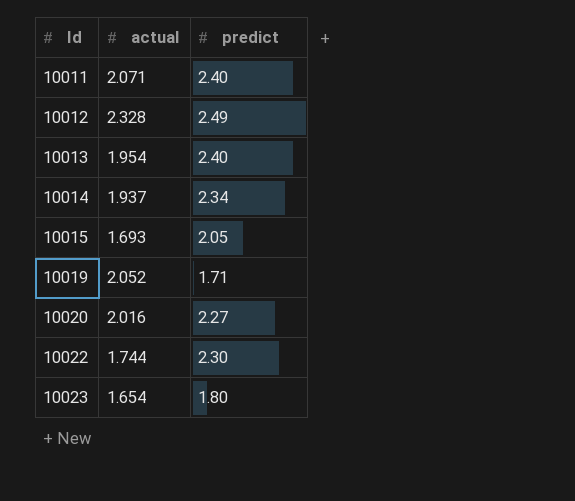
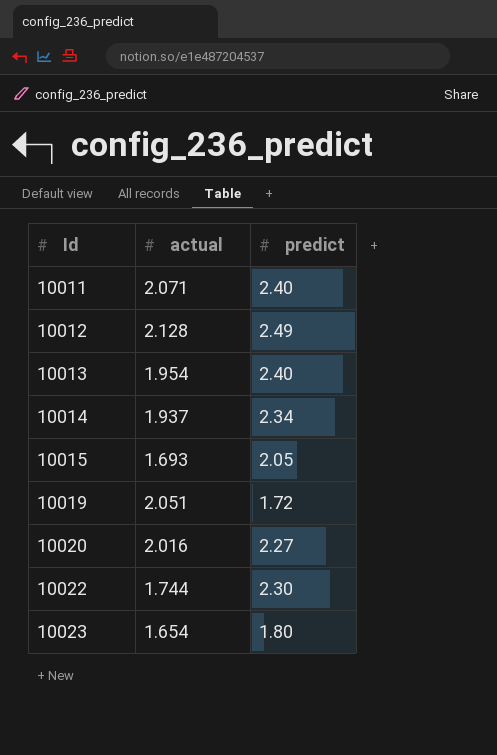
10012 | actual: 2.328 -> 2.128
10019 | actual: 2.052 -> 2.051
10019 | predict: 1.71 -> 1.72

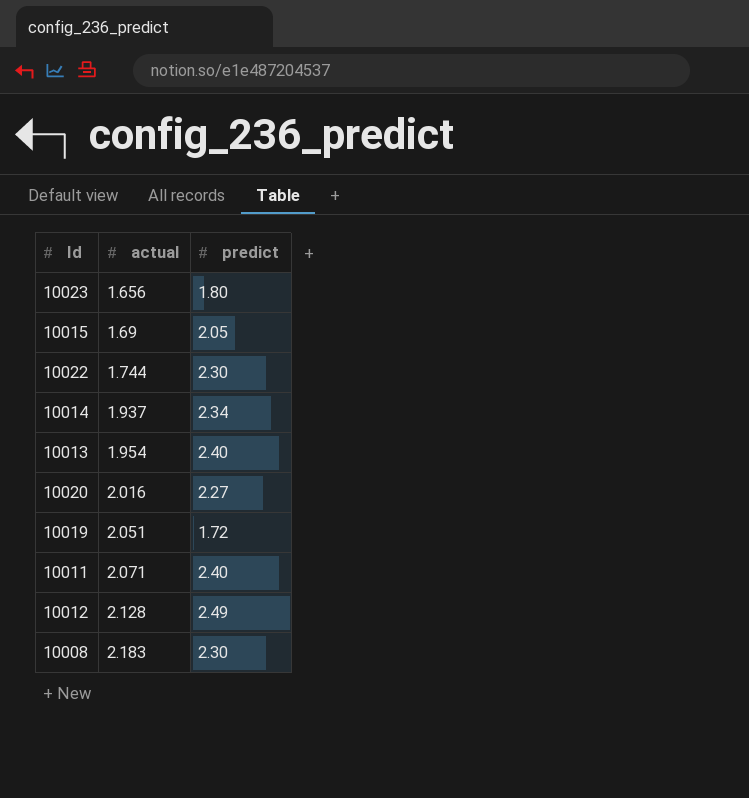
row order: Id ascending -> actual ascending
10023 | actual: 1.654 -> 1.656
10015 | actual: 1.693 -> 1.69
row 10008: none -> 2.183 | 2.30

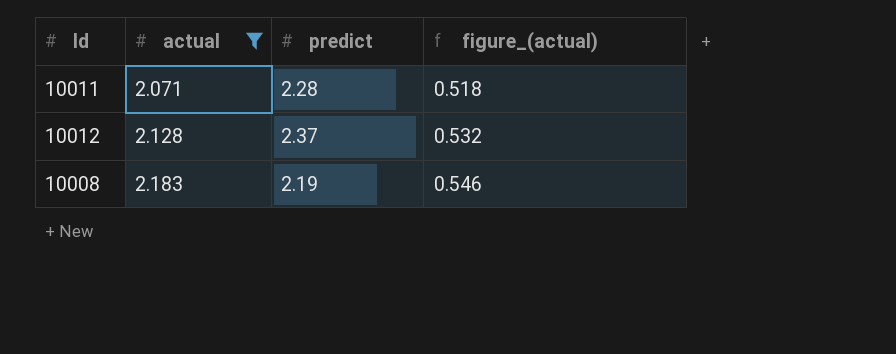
filter: none -> actual >= 2.071
column figure_(actual) | formula: none -> [actual] * 0.25
10011 | predict: 2.40 -> 2.28
10012 | predict: 2.49 -> 2.37
10008 | predict: 2.30 -> 2.19

